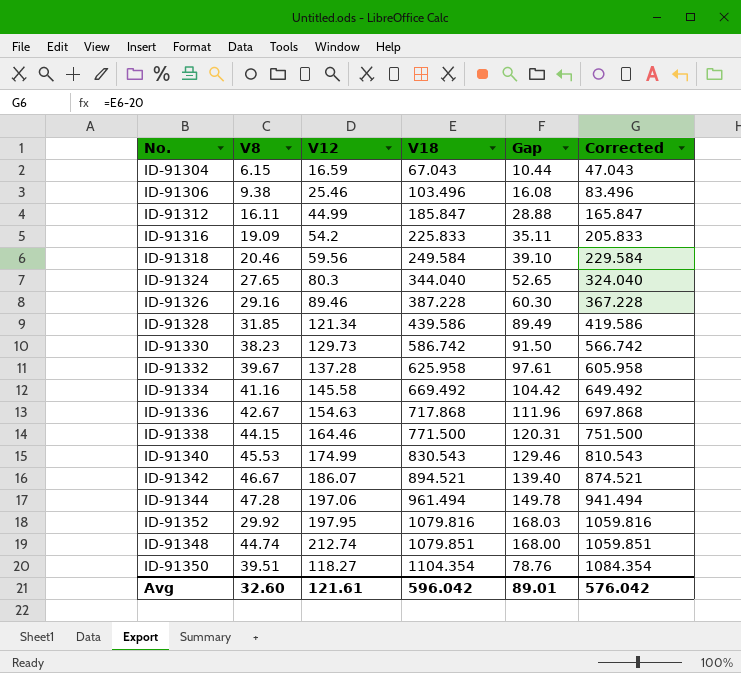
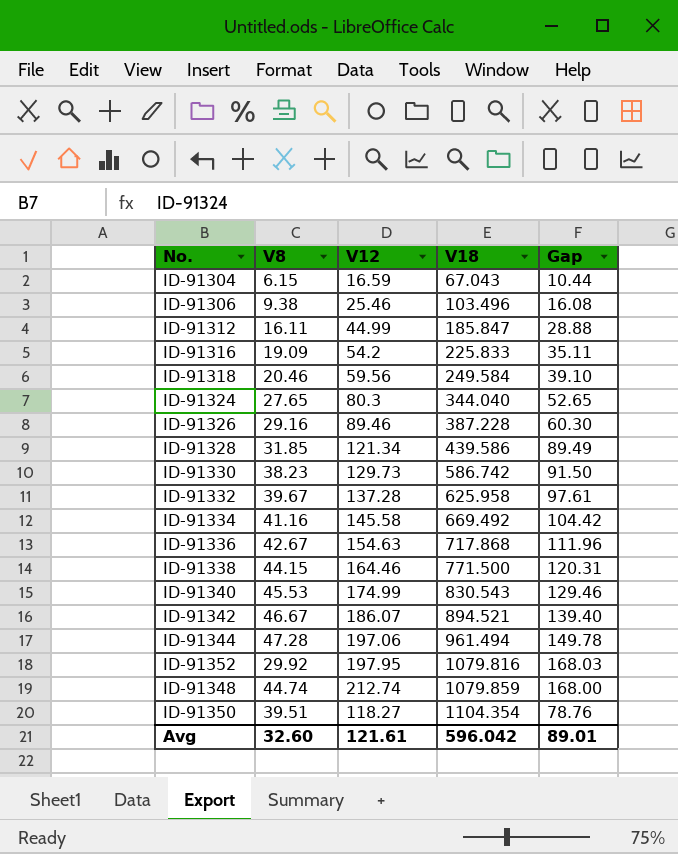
column Corrected | formula: [V18] - 20 -> none
ID-91348 | V18: 1079.851 -> 1079.859

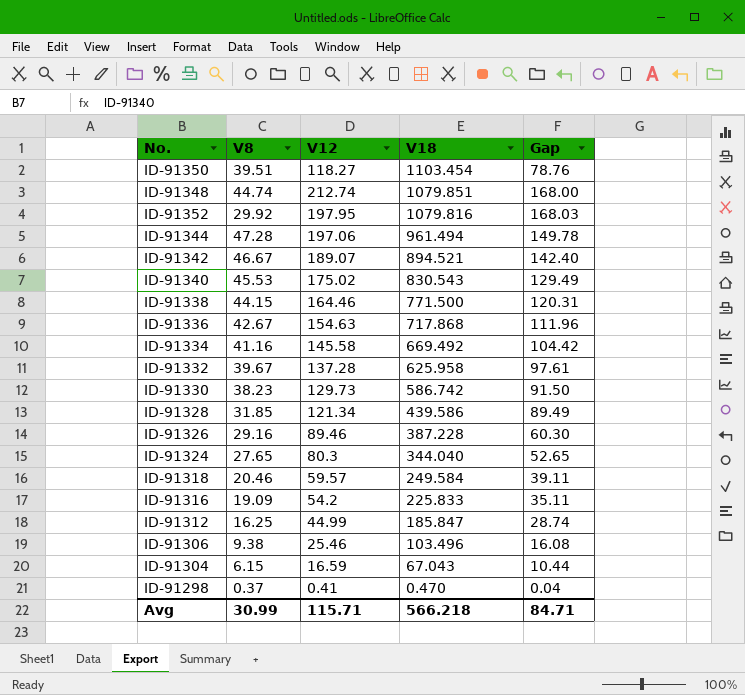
row order: V18 ascending -> V18 descending
ID-91350 | V18: 1104.354 -> 1103.454
ID-91348 | V18: 1079.859 -> 1079.851
ID-91342 | V12: 186.07 -> 189.07
ID-91342 | Gap: 139.40 -> 142.40
ID-91340 | V12: 174.99 -> 175.02
ID-91340 | Gap: 129.46 -> 129.49
ID-91318 | V12: 59.56 -> 59.57
ID-91318 | Gap: 39.10 -> 39.11
ID-91312 | V8: 16.11 -> 16.25
ID-91312 | Gap: 28.88 -> 28.74
row ID-91298: none -> 0.37 | 0.41 | 0.470 | 0.04
Avg | V8: 32.60 -> 30.99
Avg | V12: 121.61 -> 115.71
Avg | V18: 596.042 -> 566.218
Avg | Gap: 89.01 -> 84.71

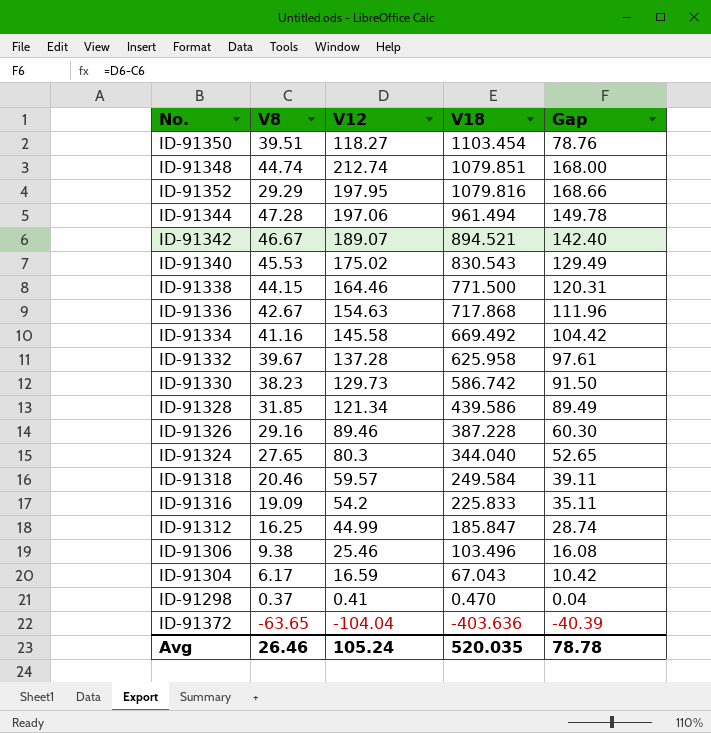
ID-91352 | V8: 29.92 -> 29.29
ID-91352 | Gap: 168.03 -> 168.66
ID-91304 | V8: 6.15 -> 6.17
ID-91304 | Gap: 10.44 -> 10.42
row ID-91372: none -> -63.65 | -104.04 | -403.636 | -40.39
Avg | V8: 30.99 -> 26.46
Avg | V12: 115.71 -> 105.24
Avg | V18: 566.218 -> 520.035
Avg | Gap: 84.71 -> 78.78

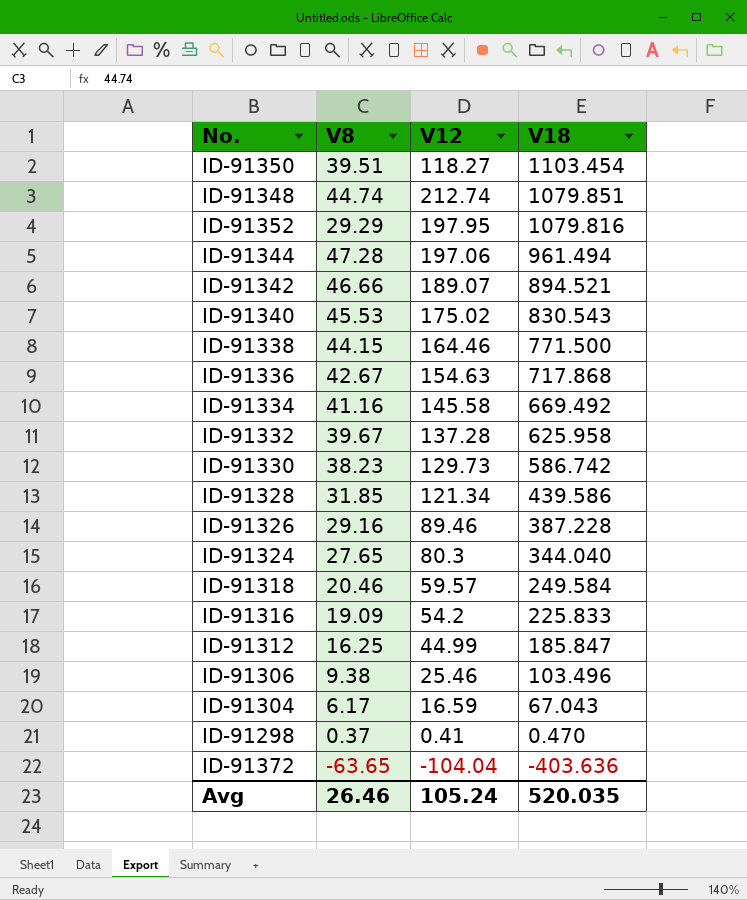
column Gap | formula: [V12] - [V8] -> none
ID-91342 | V8: 46.67 -> 46.66

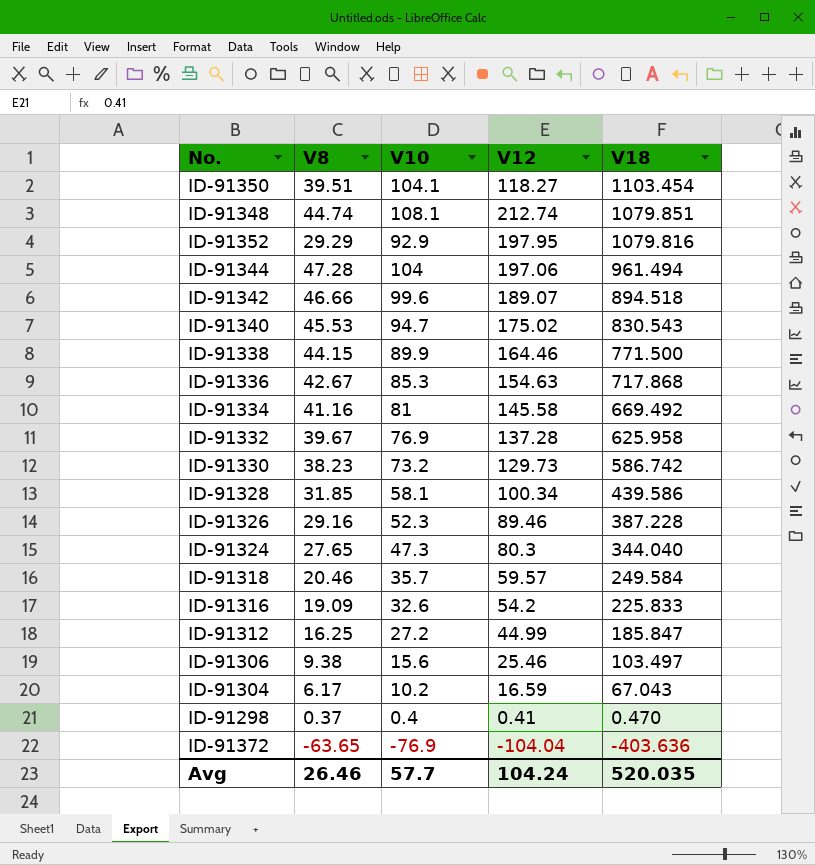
column V10 | position: none -> 3
ID-91342 | V18: 894.521 -> 894.518
ID-91328 | V12: 121.34 -> 100.34
ID-91306 | V18: 103.496 -> 103.497
Avg | V12: 105.24 -> 104.24

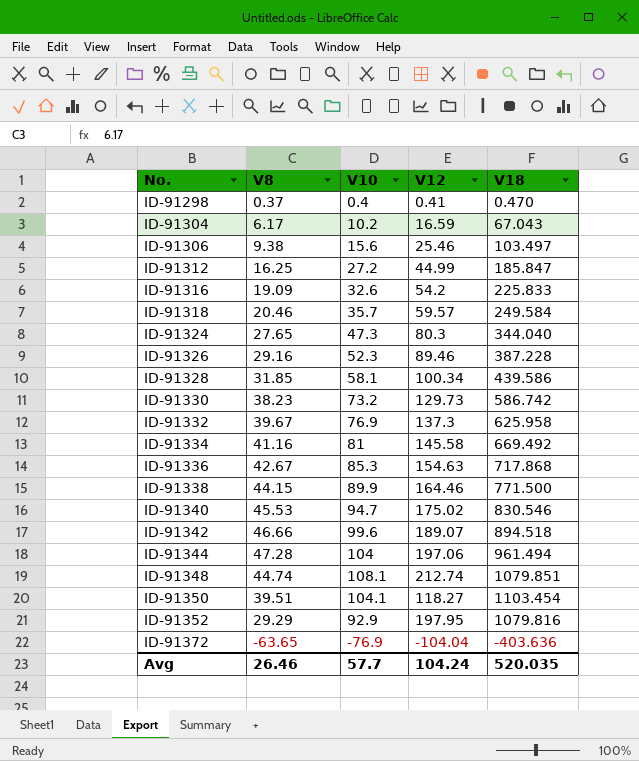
row order: V18 descending -> No. ascending
ID-91332 | V12: 137.28 -> 137.3
ID-91340 | V18: 830.543 -> 830.546

